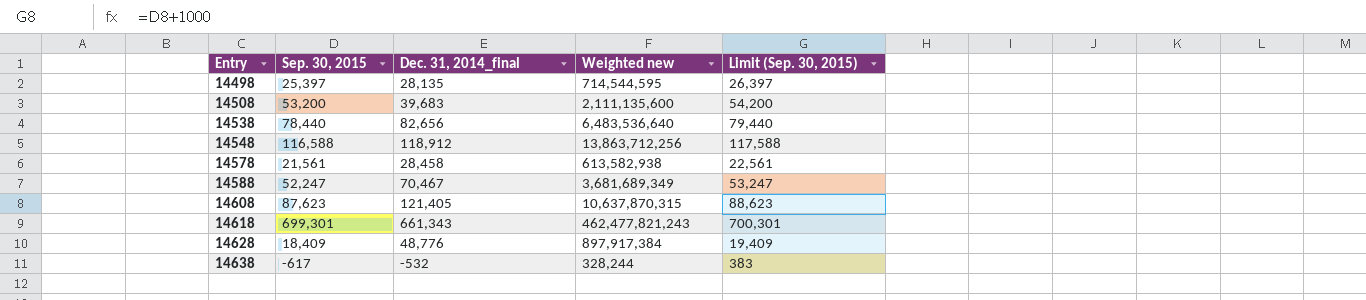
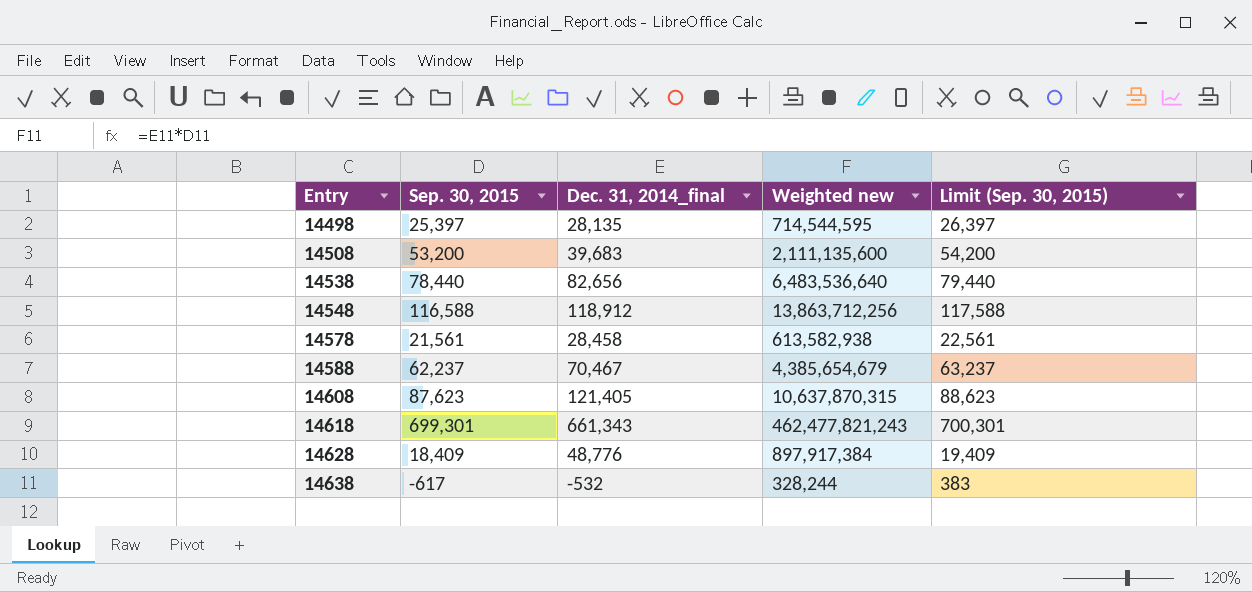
14588 | Sep. 30, 2015: 52,247 -> 62,237
14588 | Weighted new: 3,681,689,349 -> 4,385,654,679
14588 | Limit (Sep. 30, 2015): 53,247 -> 63,237

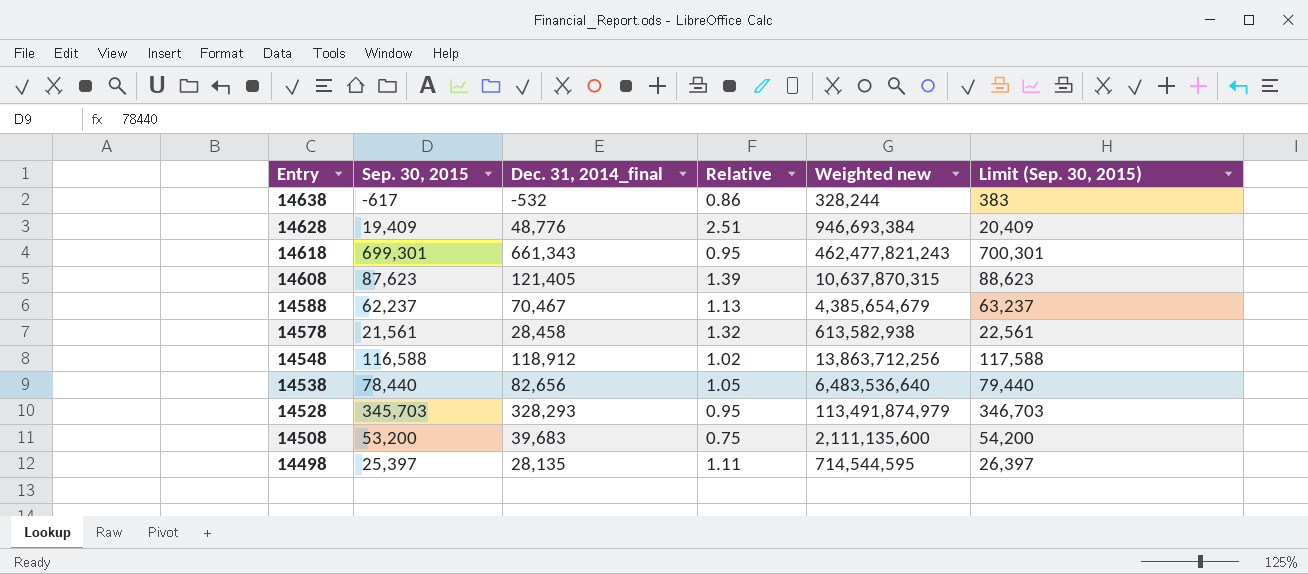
row order: Entry ascending -> Entry descending
column Relative | formula: none -> [Dec. 31, 2014_final] / [Sep. 30, 2015]
14628 | Sep. 30, 2015: 18,409 -> 19,409
14628 | Weighted new: 897,917,384 -> 946,693,384
14628 | Limit (Sep. 30, 2015): 19,409 -> 20,409
row 14528: none -> 345,703 | 328,293 | 0.95 | 113,491,874,979 | 346,703

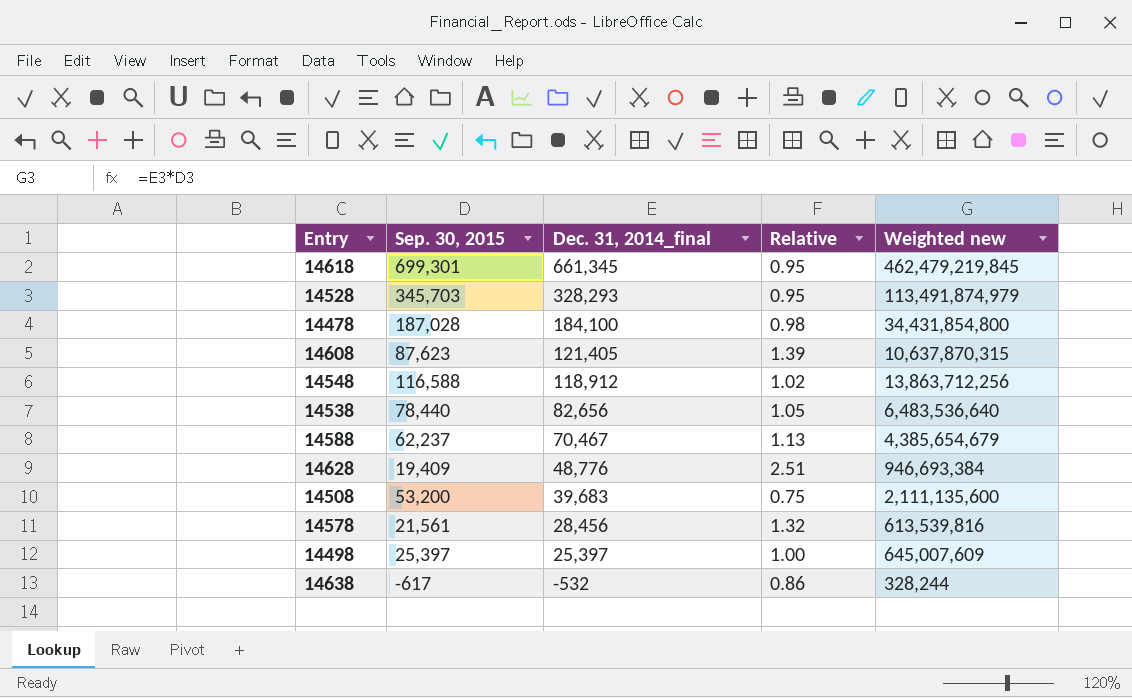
row order: Entry descending -> Dec. 31, 2014_final descending
column Limit (Sep. 30, 2015) | formula: [Sep. 30, 2015] + 1000 -> none
14618 | Dec. 31, 2014_final: 661,343 -> 661,345
14618 | Weighted new: 462,477,821,243 -> 462,479,219,845
row 14478: none -> 187,028 | 184,100 | 0.98 | 34,431,854,800
14578 | Dec. 31, 2014_final: 28,458 -> 28,456
14578 | Weighted new: 613,582,938 -> 613,539,816
14498 | Dec. 31, 2014_final: 28,135 -> 25,397
14498 | Relative: 1.11 -> 1.00
14498 | Weighted new: 714,544,595 -> 645,007,609

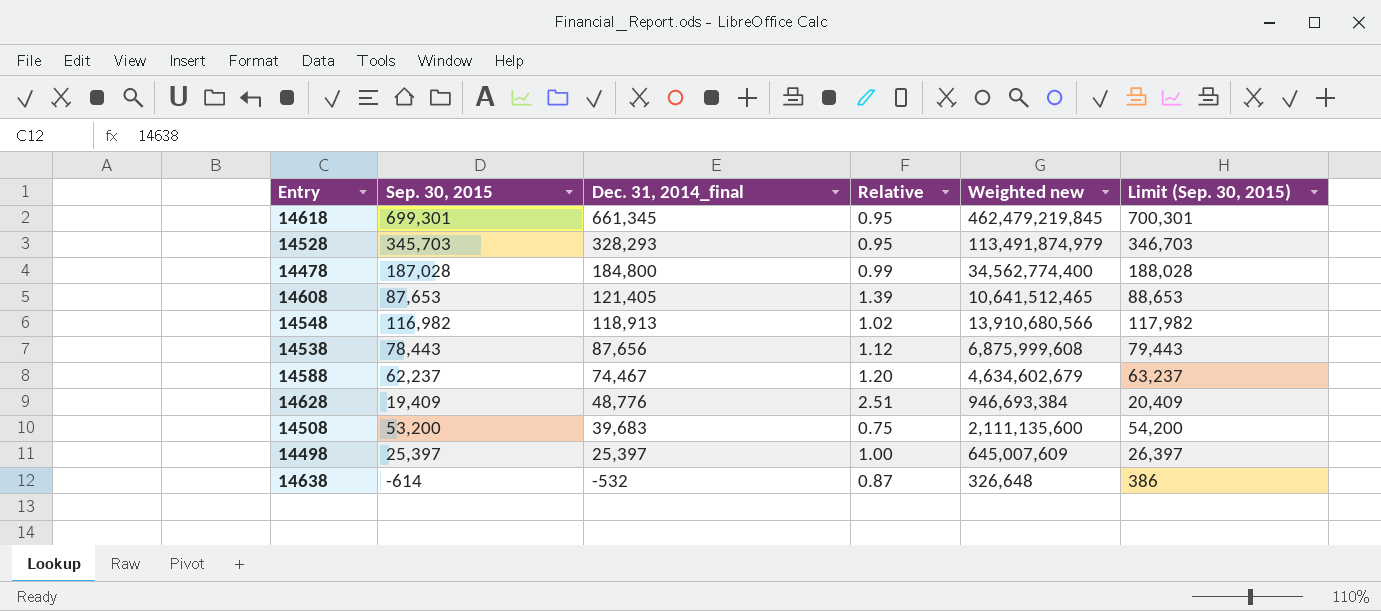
column Limit (Sep. 30, 2015) | formula: none -> [Sep. 30, 2015] + 1000
row 14578: 21,561 | 28,456 | 1.32 | 613,539,816 -> none
14478 | Dec. 31, 2014_final: 184,100 -> 184,800
14478 | Relative: 0.98 -> 0.99
14478 | Weighted new: 34,431,854,800 -> 34,562,774,400
14608 | Sep. 30, 2015: 87,623 -> 87,653
14608 | Weighted new: 10,637,870,315 -> 10,641,512,465
14548 | Sep. 30, 2015: 116,588 -> 116,982
14548 | Dec. 31, 2014_final: 118,912 -> 118,913
14548 | Weighted new: 13,863,712,256 -> 13,910,680,566
14538 | Sep. 30, 2015: 78,440 -> 78,443
14538 | Dec. 31, 2014_final: 82,656 -> 87,656
14538 | Relative: 1.05 -> 1.12
14538 | Weighted new: 6,483,536,640 -> 6,875,999,608
14588 | Dec. 31, 2014_final: 70,467 -> 74,467
14588 | Relative: 1.13 -> 1.20
14588 | Weighted new: 4,385,654,679 -> 4,634,602,679
14638 | Sep. 30, 2015: -617 -> -614
14638 | Relative: 0.86 -> 0.87
14638 | Weighted new: 328,244 -> 326,648

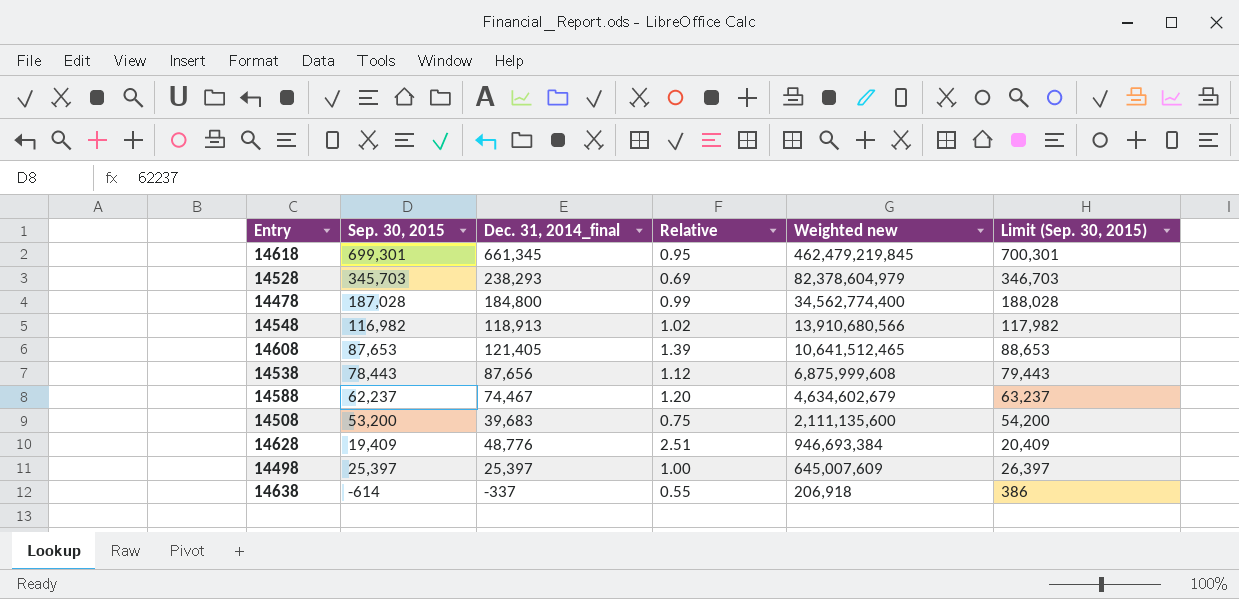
row order: Dec. 31, 2014_final descending -> Weighted new descending
14528 | Dec. 31, 2014_final: 328,293 -> 238,293
14528 | Relative: 0.95 -> 0.69
14528 | Weighted new: 113,491,874,979 -> 82,378,604,979
14638 | Dec. 31, 2014_final: -532 -> -337
14638 | Relative: 0.87 -> 0.55
14638 | Weighted new: 326,648 -> 206,918

